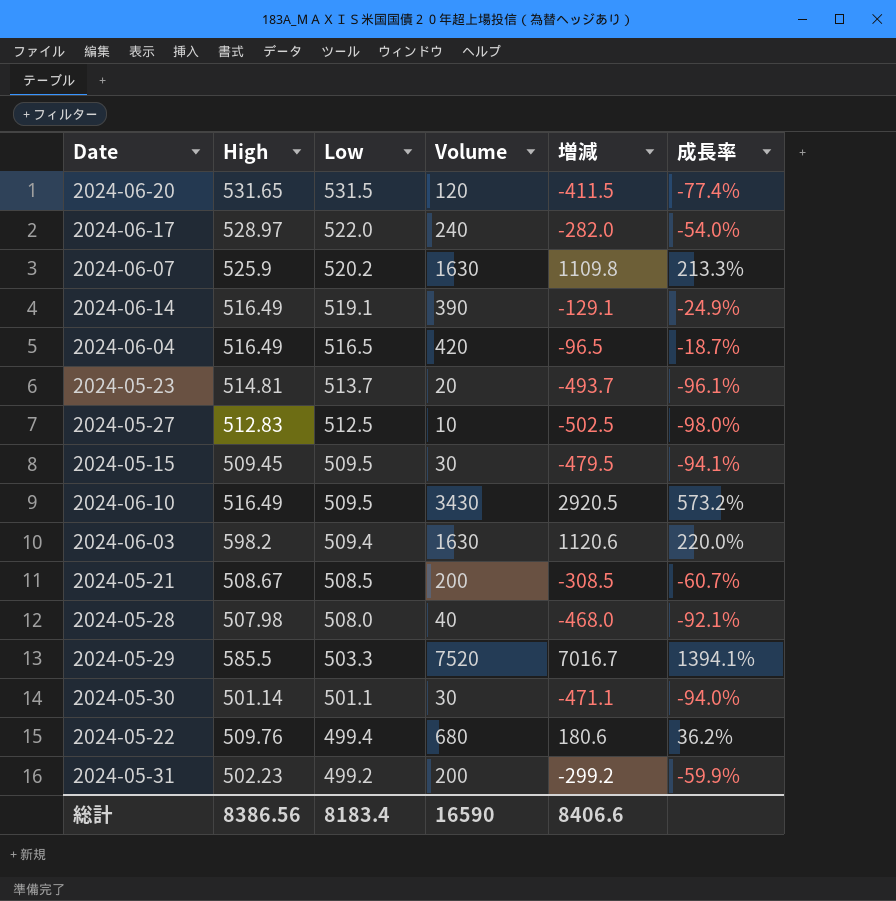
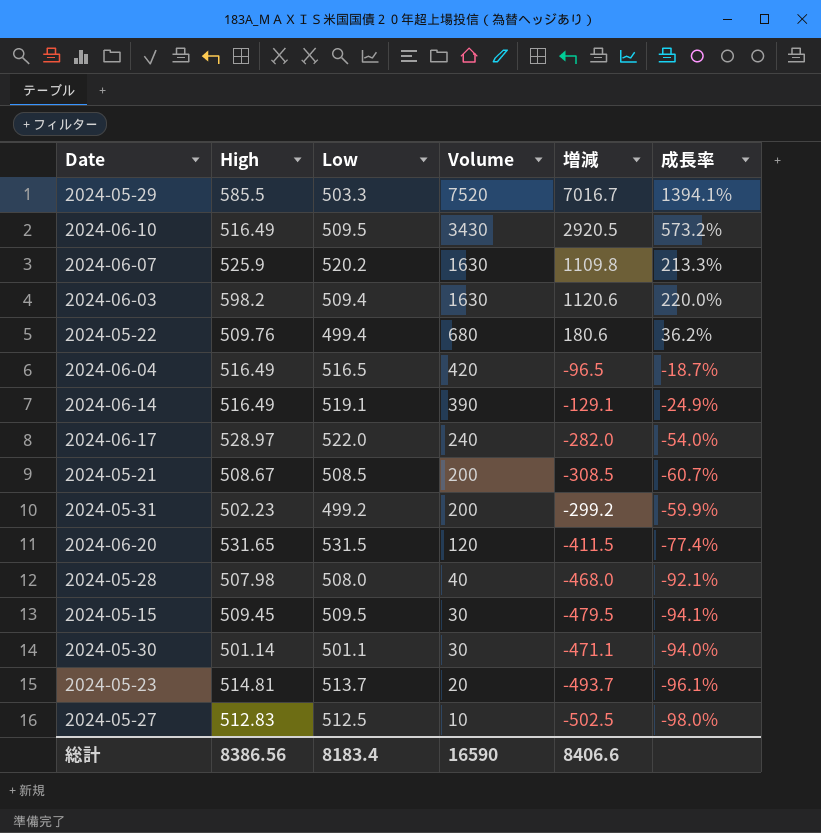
row order: Low descending -> Volume descending

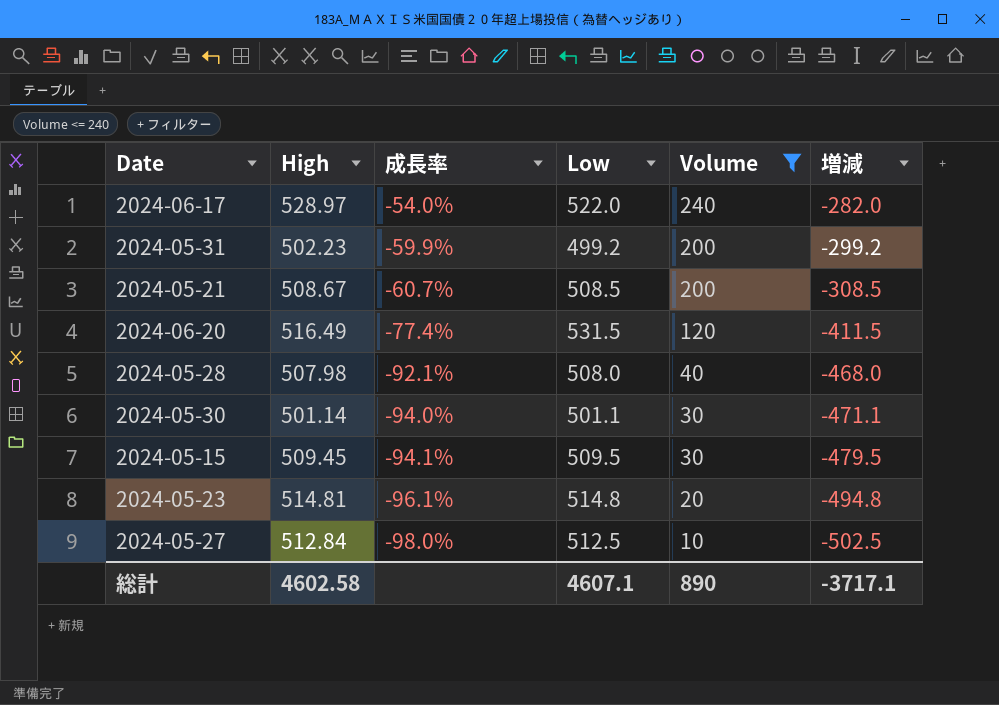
filter: none -> Volume <= 240
row order: Volume descending -> 成長率 descending
column 成長率 | position: 6 -> 3
2024-06-20 | High: 531.65 -> 516.49
2024-05-23 | Low: 513.7 -> 514.8
2024-05-23 | 増減: -493.7 -> -494.8
2024-05-27 | High: 512.83 -> 512.84
総計 | High: 8386.56 -> 4602.58
総計 | Low: 8183.4 -> 4607.1
総計 | Volume: 16590 -> 890
総計 | 増減: 8406.6 -> -3717.1

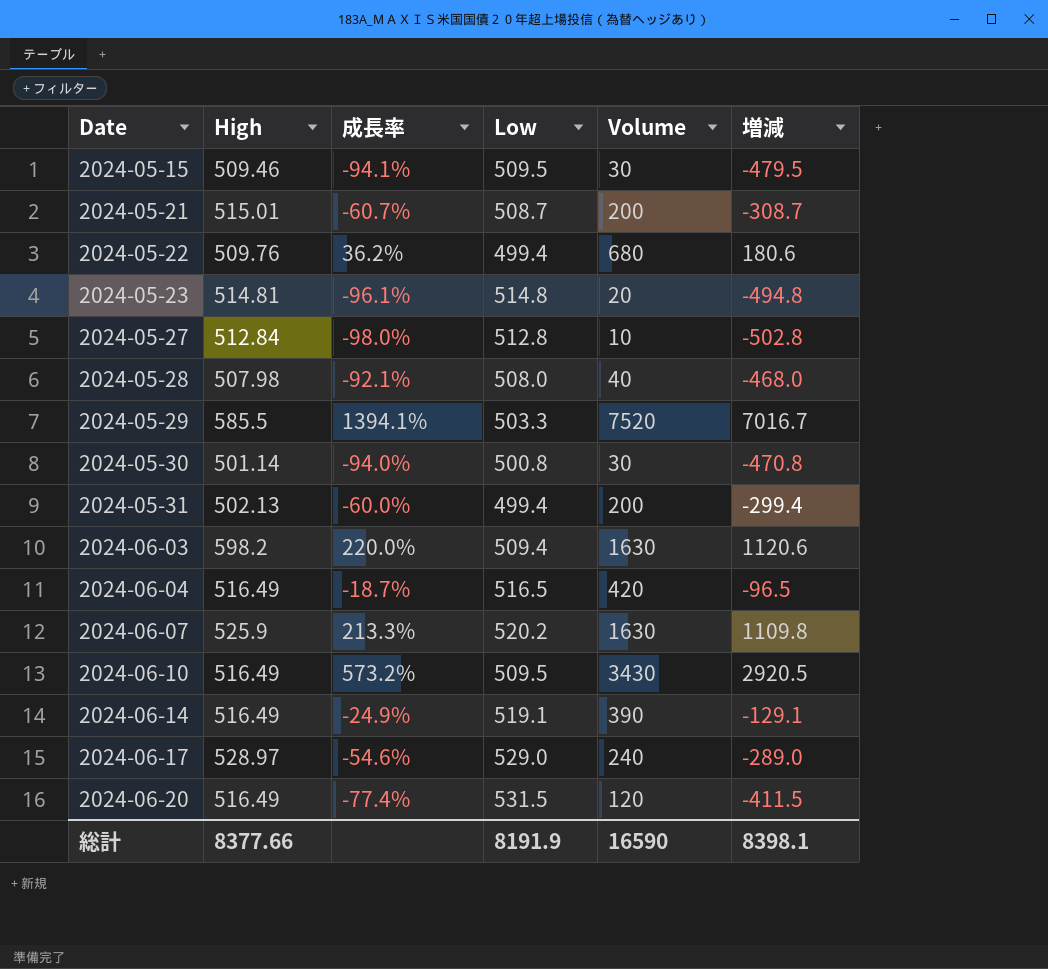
filter: Volume <= 240 -> none
row order: 成長率 descending -> Date ascending
2024-05-15 | High: 509.45 -> 509.46
2024-05-21 | High: 508.67 -> 515.01
2024-05-21 | Low: 508.5 -> 508.7
2024-05-21 | 増減: -308.5 -> -308.7
2024-05-27 | Low: 512.5 -> 512.8
2024-05-27 | 増減: -502.5 -> -502.8
2024-05-30 | Low: 501.1 -> 500.8
2024-05-30 | 増減: -471.1 -> -470.8
2024-05-31 | High: 502.23 -> 502.13
2024-05-31 | 成長率: -59.9% -> -60.0%
2024-05-31 | Low: 499.2 -> 499.4
2024-05-31 | 増減: -299.2 -> -299.4
2024-06-17 | 成長率: -54.0% -> -54.6%
2024-06-17 | Low: 522.0 -> 529.0
2024-06-17 | 増減: -282.0 -> -289.0
総計 | High: 4602.58 -> 8377.66
総計 | Low: 4607.1 -> 8191.9
総計 | Volume: 890 -> 16590
総計 | 増減: -3717.1 -> 8398.1

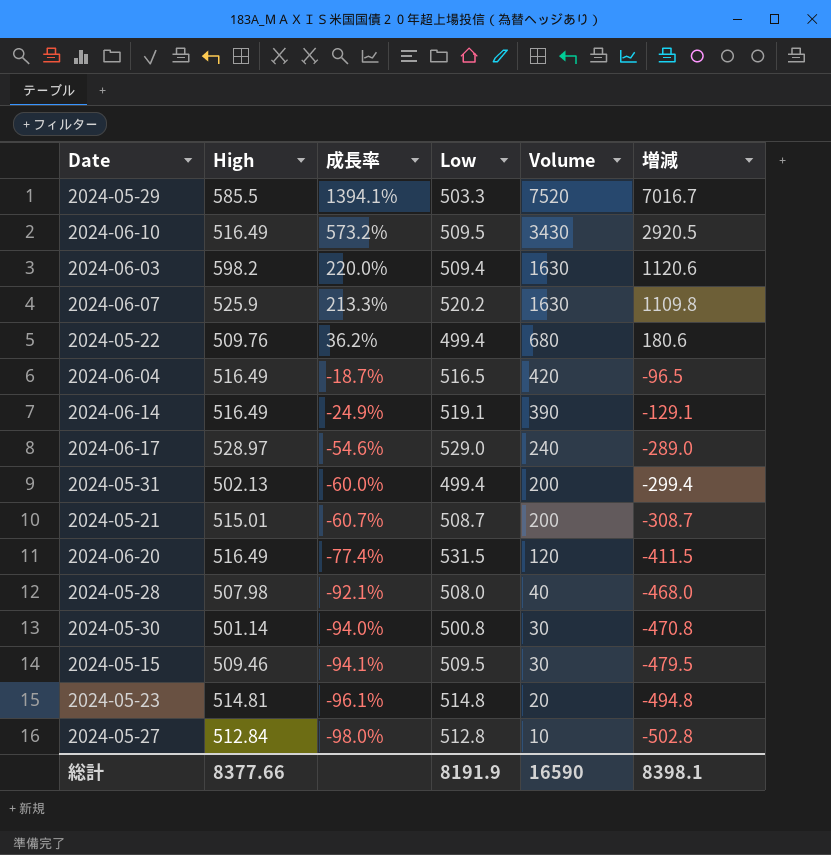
row order: Date ascending -> 成長率 descending

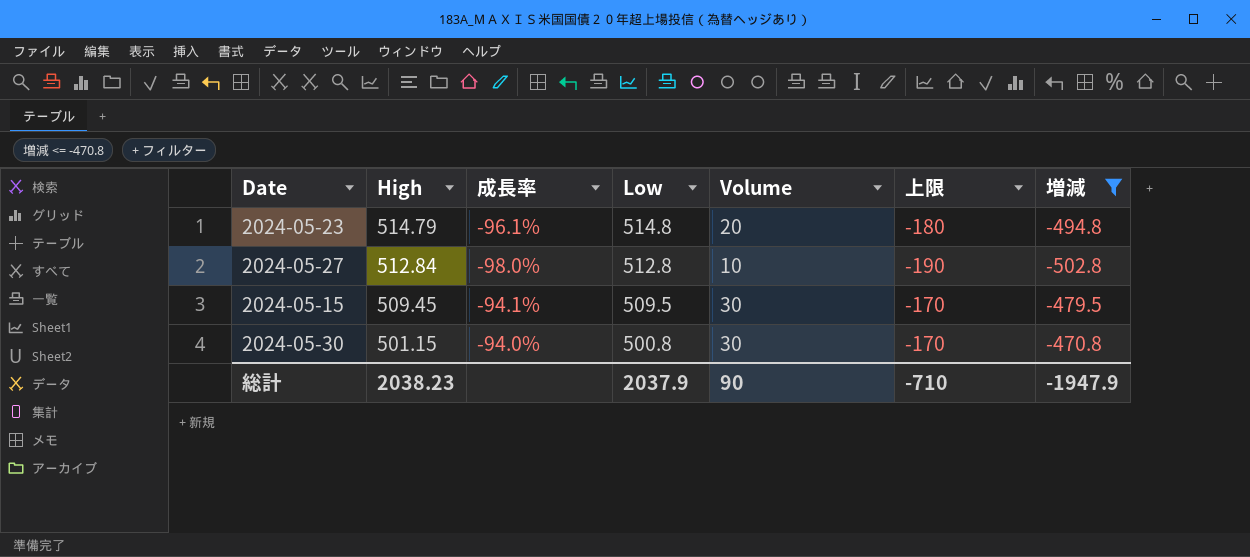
filter: none -> 増減 <= -470.8
row order: 成長率 descending -> High descending
column 上限 | formula: none -> [Volume] - 200
2024-05-23 | High: 514.81 -> 514.79
2024-05-15 | High: 509.46 -> 509.45
2024-05-30 | High: 501.14 -> 501.15
総計 | High: 8377.66 -> 2038.23
総計 | Low: 8191.9 -> 2037.9
総計 | Volume: 16590 -> 90
総計 | 増減: 8398.1 -> -1947.9

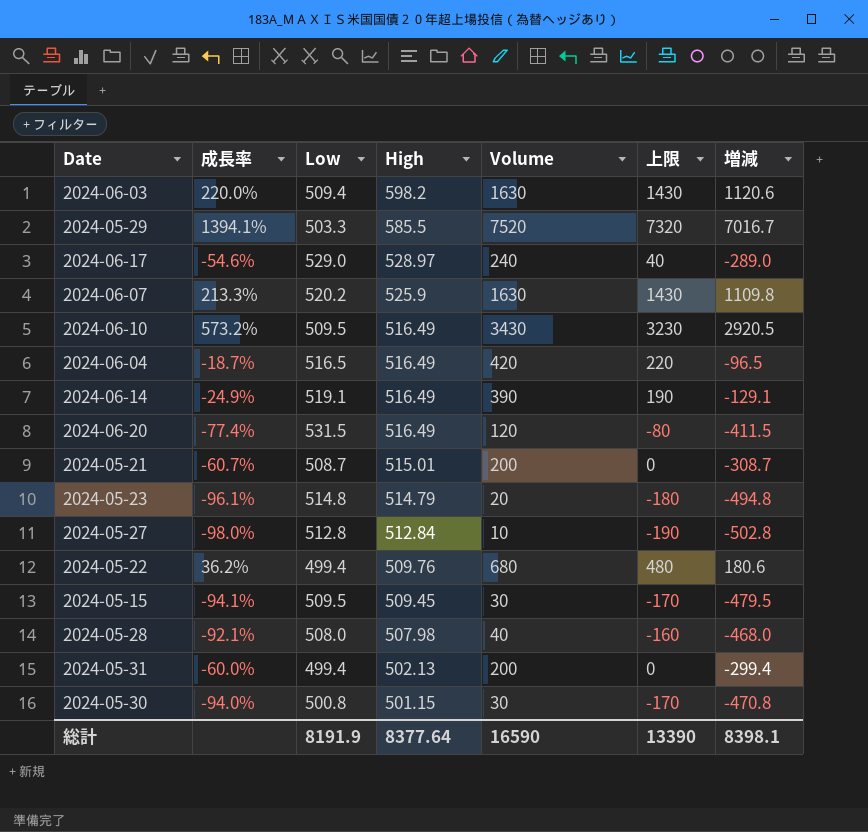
filter: 増減 <= -470.8 -> none
column High | position: 2 -> 4
総計 | Low: 2037.9 -> 8191.9
総計 | High: 2038.23 -> 8377.64
総計 | Volume: 90 -> 16590
総計 | 上限: -710 -> 13390
総計 | 増減: -1947.9 -> 8398.1

